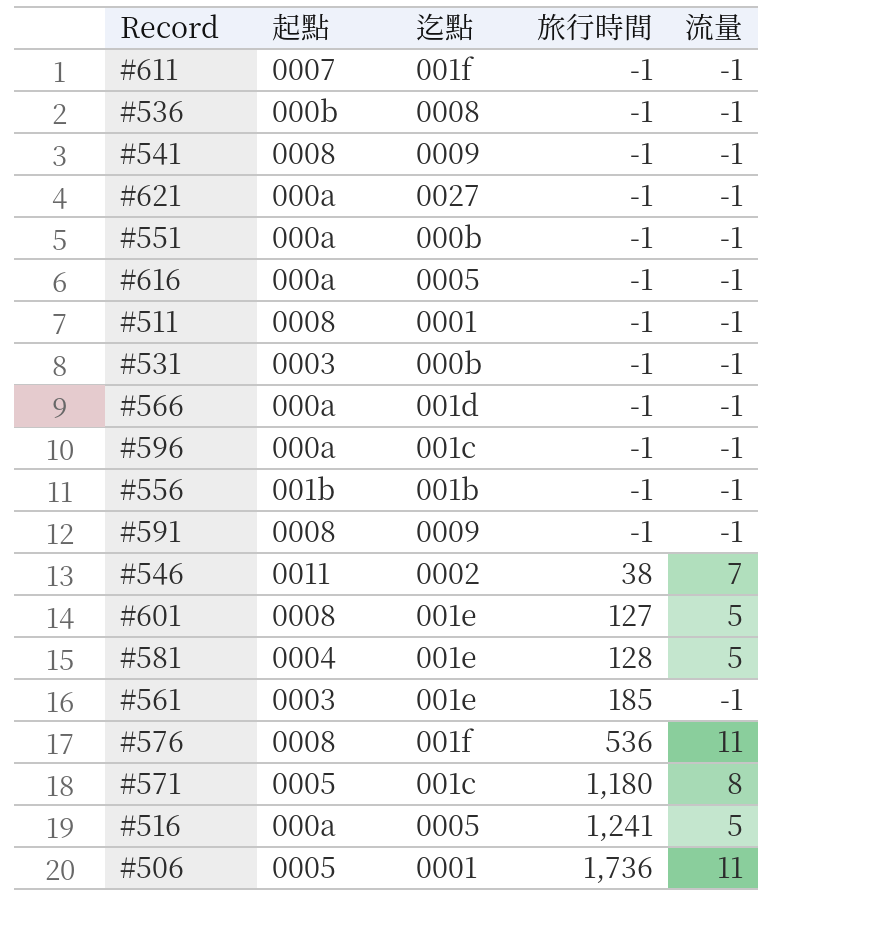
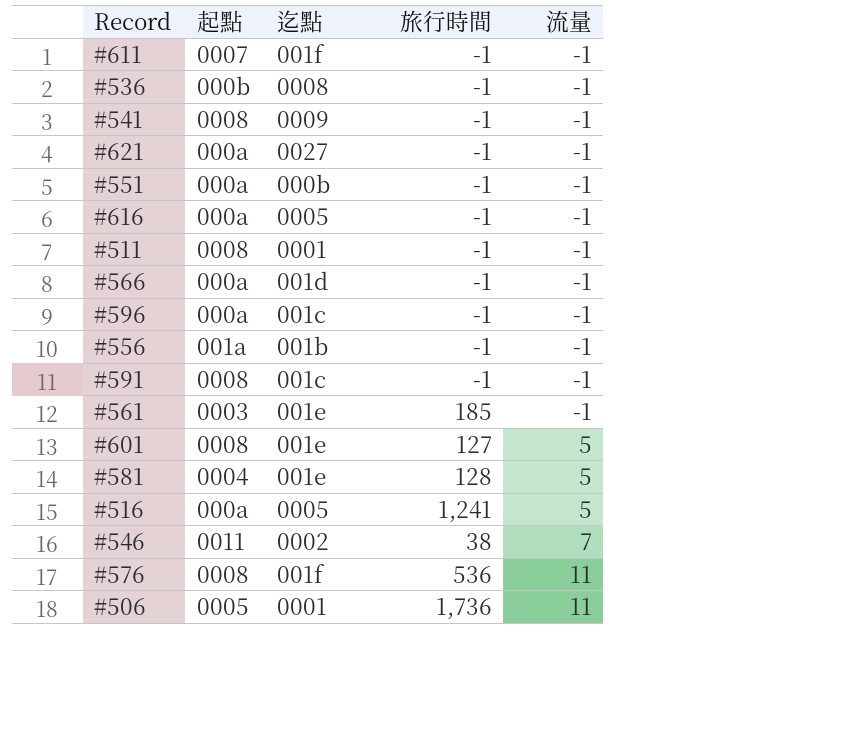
row order: 旅行時間 ascending -> 流量 ascending
row #531: 0003 | 000b | -1 | -1 -> none
row #571: 0005 | 001c | 1,180 | 8 -> none
#556 | 起點: 001b -> 001a
#591 | 迄點: 0009 -> 001c

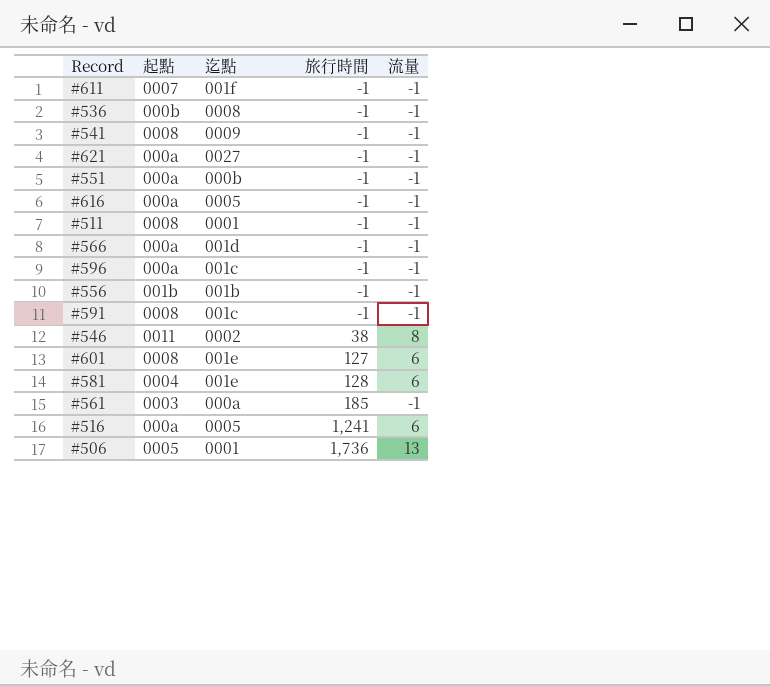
row order: 流量 ascending -> 旅行時間 ascending
row #576: 0008 | 001f | 536 | 11 -> none
#556 | 起點: 001a -> 001b
#546 | 流量: 7 -> 8
#601 | 流量: 5 -> 6
#581 | 流量: 5 -> 6
#561 | 迄點: 001e -> 000a
#516 | 流量: 5 -> 6
#506 | 流量: 11 -> 13

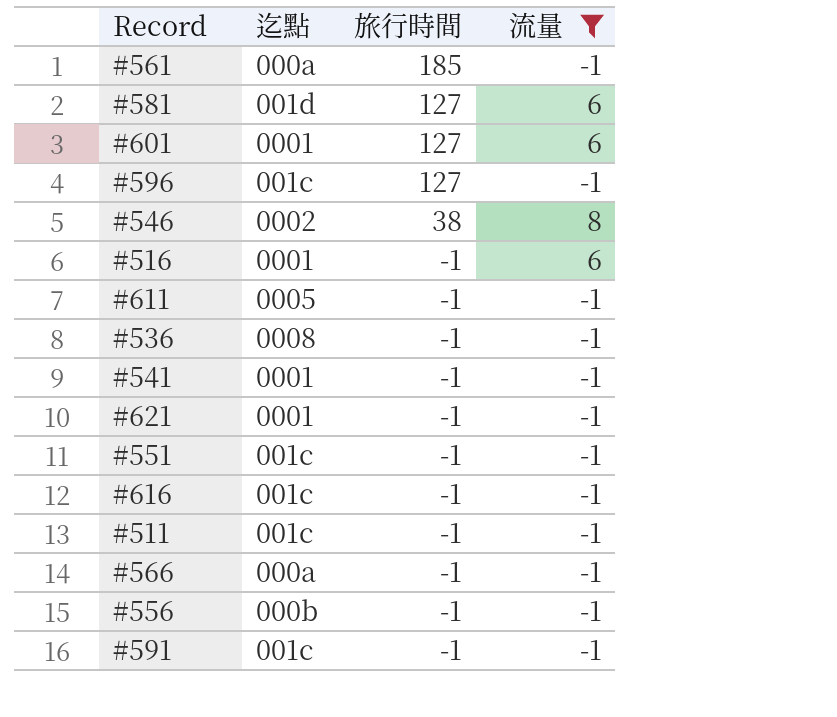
filter: none -> 流量 != 13
row order: 旅行時間 ascending -> 旅行時間 descending
column 起點 | position: 2 -> none
#581 | 迄點: 001e -> 001d
#581 | 旅行時間: 128 -> 127
#601 | 迄點: 001e -> 0001
#596 | 旅行時間: -1 -> 127
#516 | 迄點: 0005 -> 0001
#516 | 旅行時間: 1,241 -> -1
#611 | 迄點: 001f -> 0005
#541 | 迄點: 0009 -> 0001
#621 | 迄點: 0027 -> 0001
#551 | 迄點: 000b -> 001c
#616 | 迄點: 0005 -> 001c
#511 | 迄點: 0001 -> 001c
#566 | 迄點: 001d -> 000a
#556 | 迄點: 001b -> 000b

